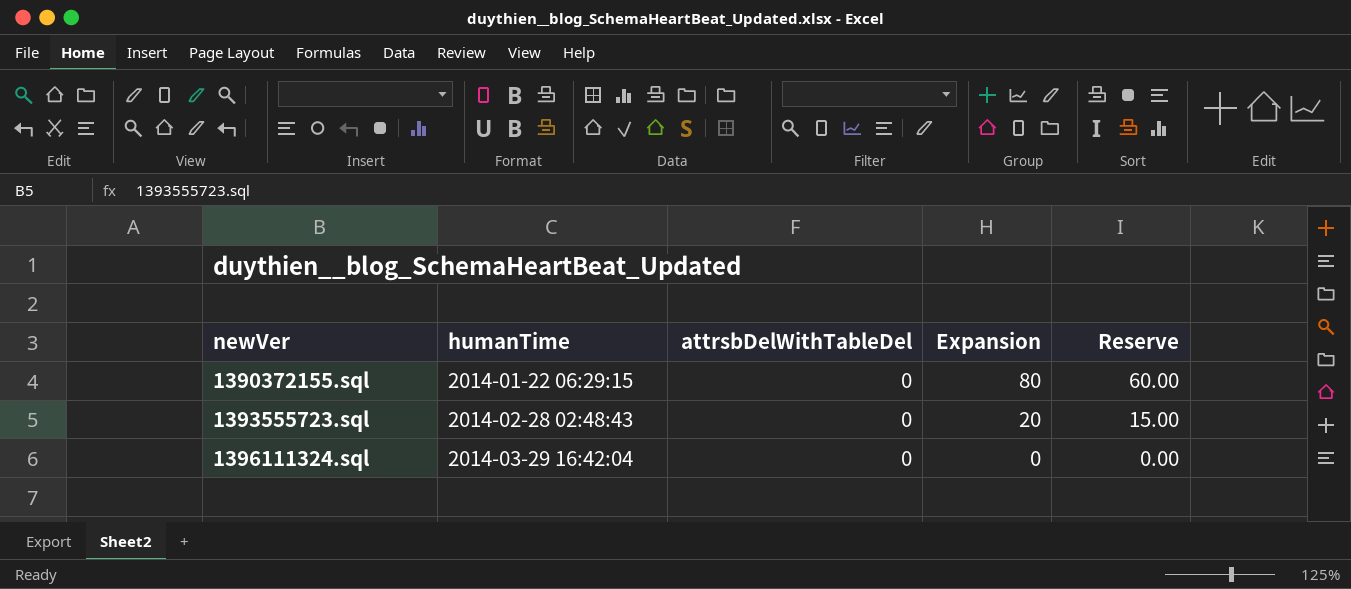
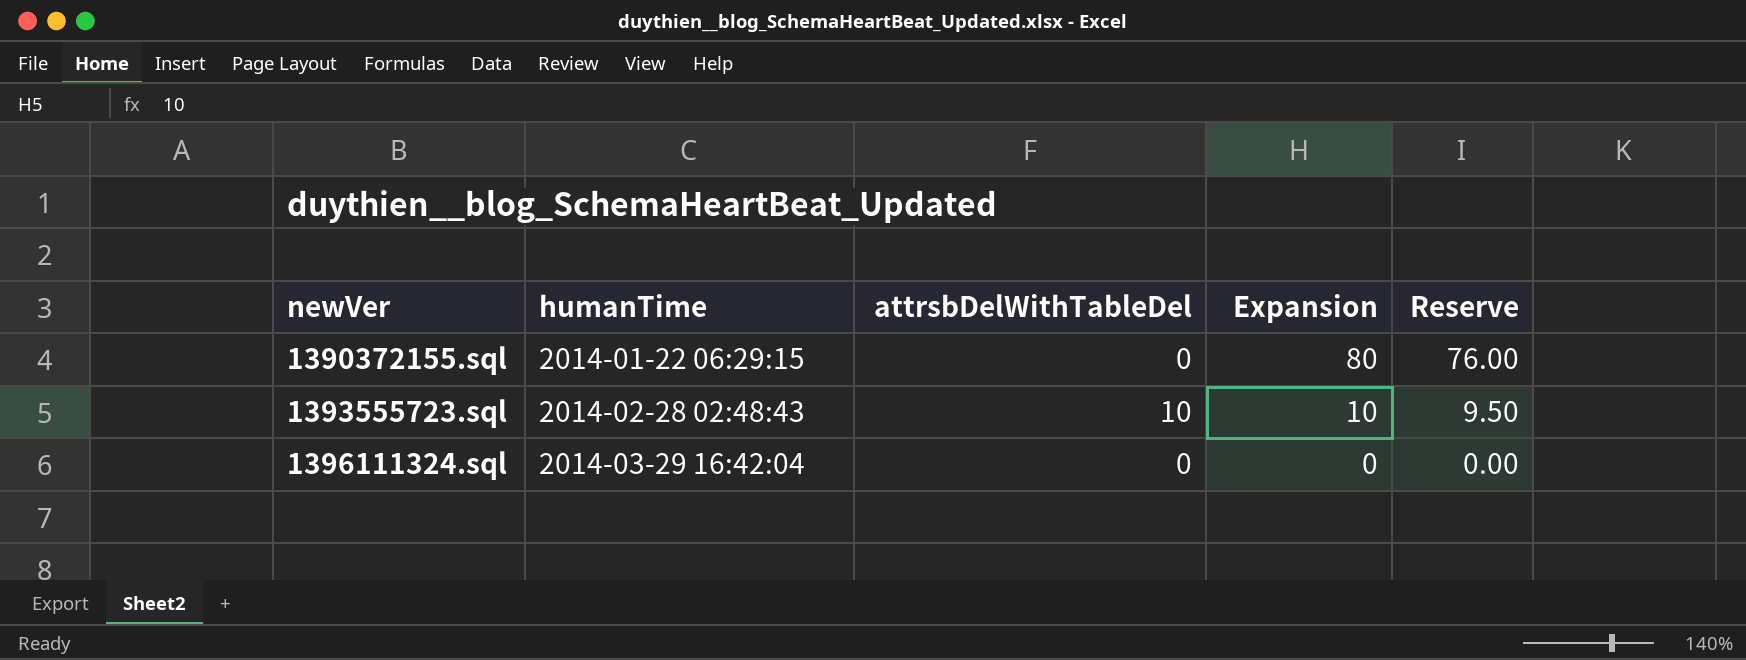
column Reserve | formula: [Expansion] * 0.75 -> [Expansion] * 0.95
1393555723.sql | attrsbDelWithTableDel: 0 -> 10
1393555723.sql | Expansion: 20 -> 10

